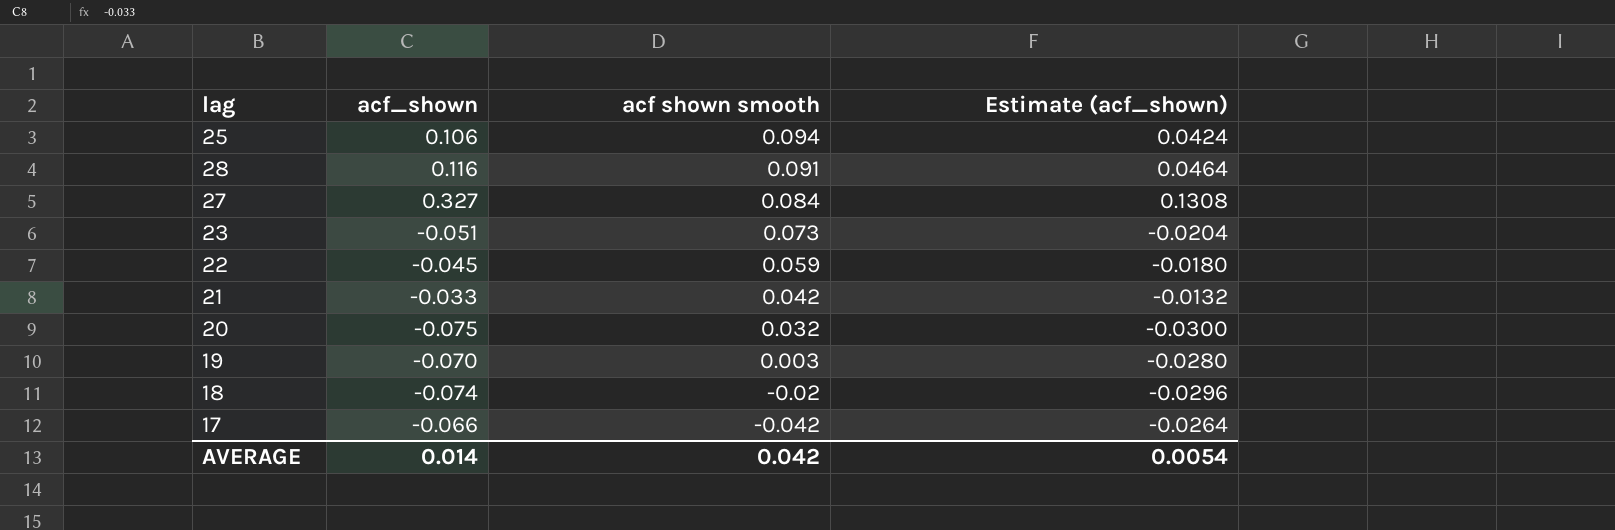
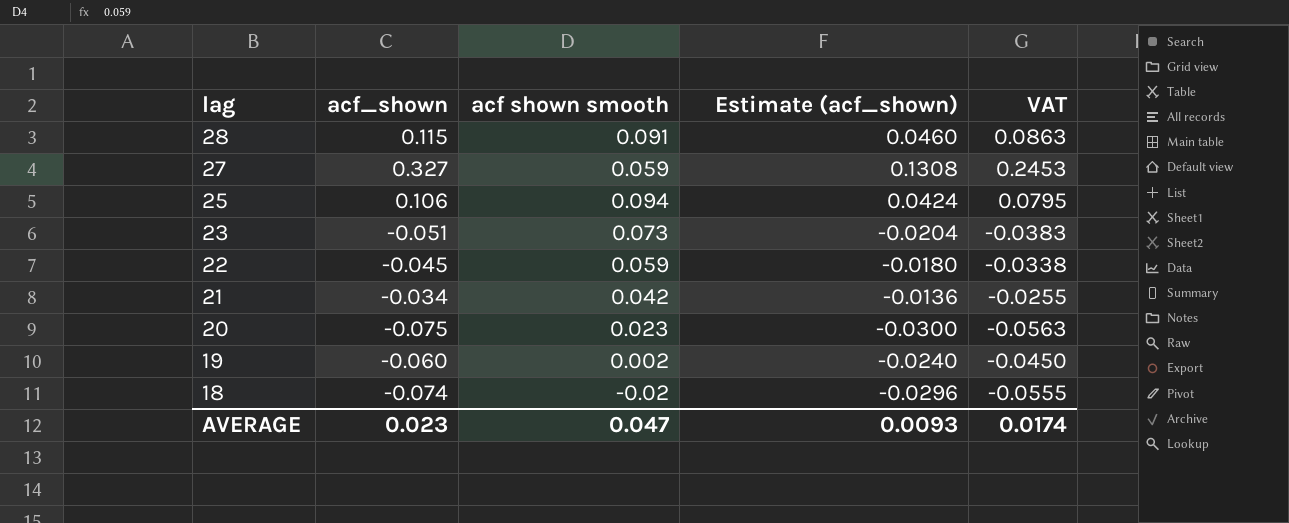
row order: acf shown smooth descending -> lag descending
column VAT | formula: none -> [acf_shown] * 0.75
row 17: -0.066 | -0.042 | -0.0264 -> none
28 | acf_shown: 0.116 -> 0.115
28 | Estimate (acf_shown): 0.0464 -> 0.0460
27 | acf shown smooth: 0.084 -> 0.059
21 | acf_shown: -0.033 -> -0.034
21 | Estimate (acf_shown): -0.0132 -> -0.0136
20 | acf shown smooth: 0.032 -> 0.023
19 | acf_shown: -0.070 -> -0.060
19 | acf shown smooth: 0.003 -> 0.002
19 | Estimate (acf_shown): -0.0280 -> -0.0240
AVERAGE | acf_shown: 0.014 -> 0.023
AVERAGE | acf shown smooth: 0.042 -> 0.047
AVERAGE | Estimate (acf_shown): 0.0054 -> 0.0093

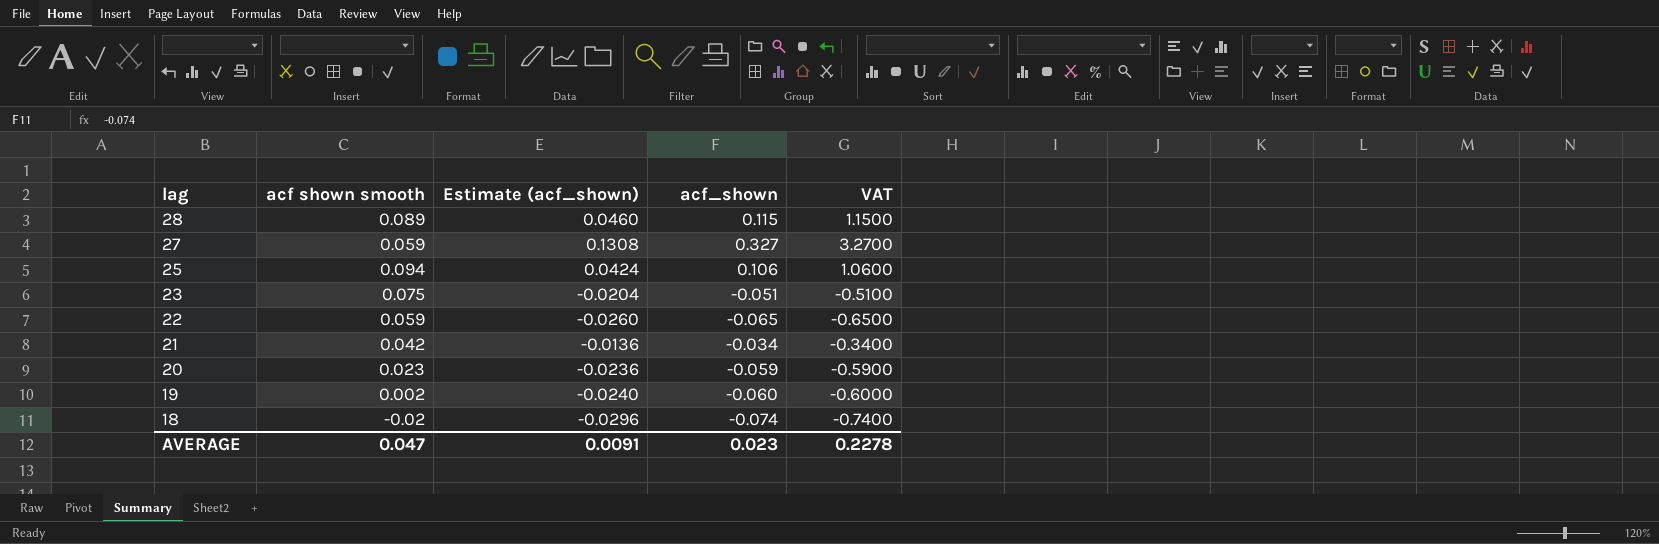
column acf_shown | position: 2 -> 4
column VAT | formula: [acf_shown] * 0.75 -> [acf_shown] * 10
28 | acf shown smooth: 0.091 -> 0.089
23 | acf shown smooth: 0.073 -> 0.075
22 | Estimate (acf_shown): -0.0180 -> -0.0260
22 | acf_shown: -0.045 -> -0.065
20 | Estimate (acf_shown): -0.0300 -> -0.0236
20 | acf_shown: -0.075 -> -0.059
AVERAGE | Estimate (acf_shown): 0.0093 -> 0.0091
AVERAGE | VAT: 0.0174 -> 0.2278

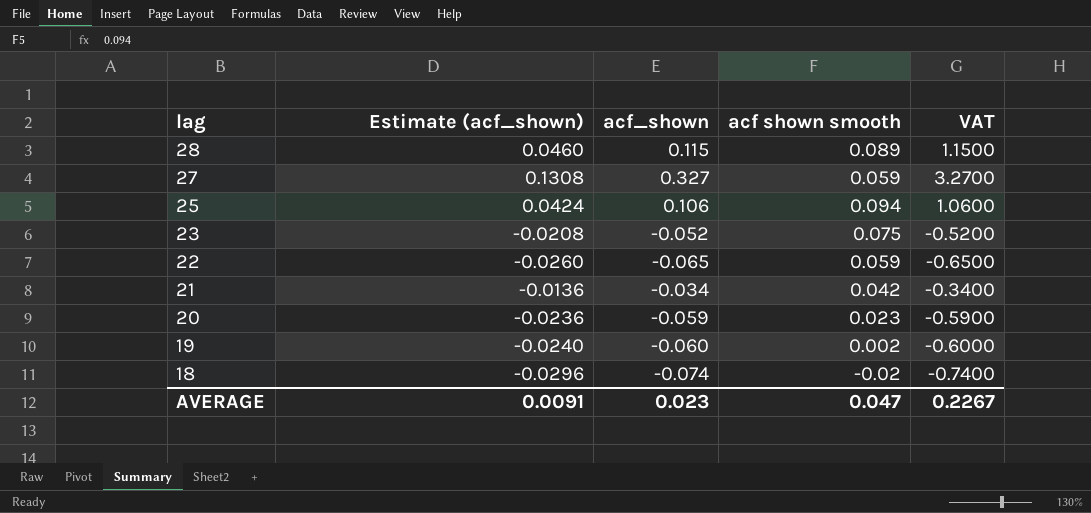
column acf shown smooth | position: 2 -> 4
23 | Estimate (acf_shown): -0.0204 -> -0.0208
23 | acf_shown: -0.051 -> -0.052
23 | VAT: -0.5100 -> -0.5200
AVERAGE | VAT: 0.2278 -> 0.2267

